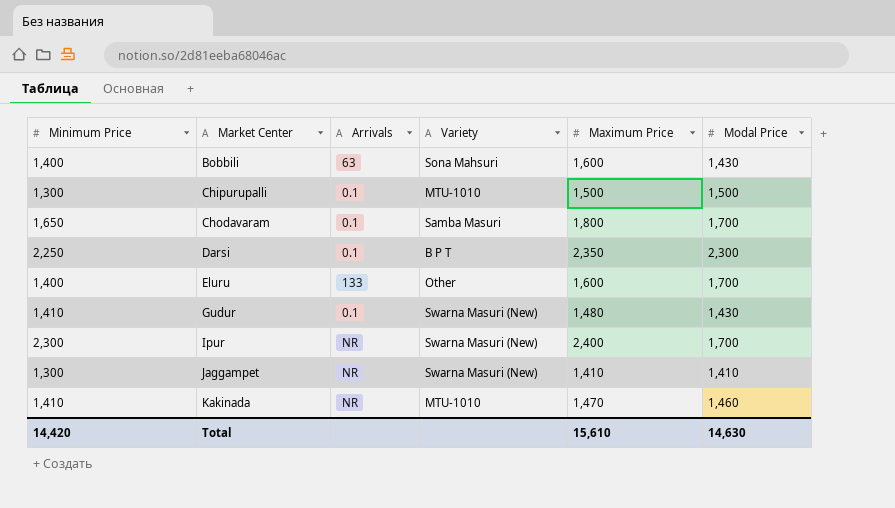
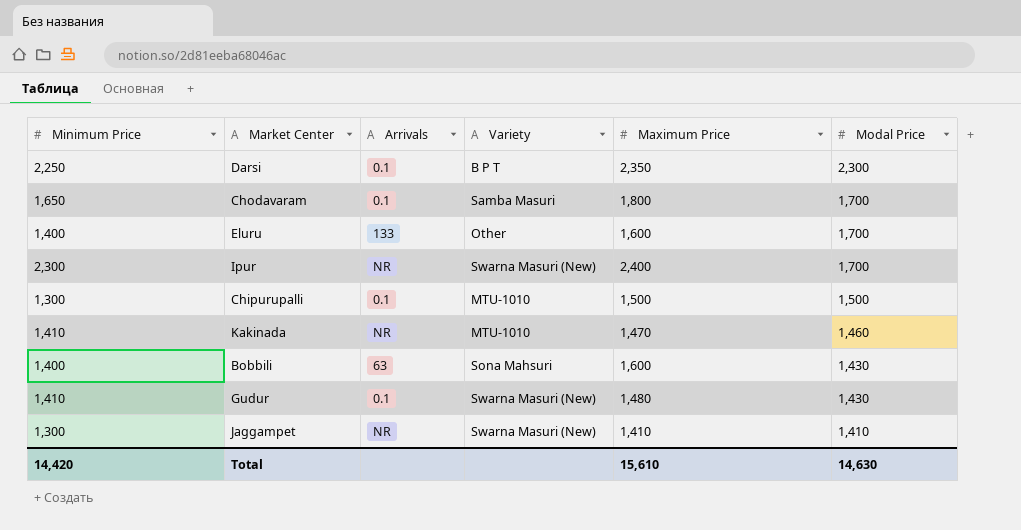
row order: Market Center ascending -> Modal Price descending

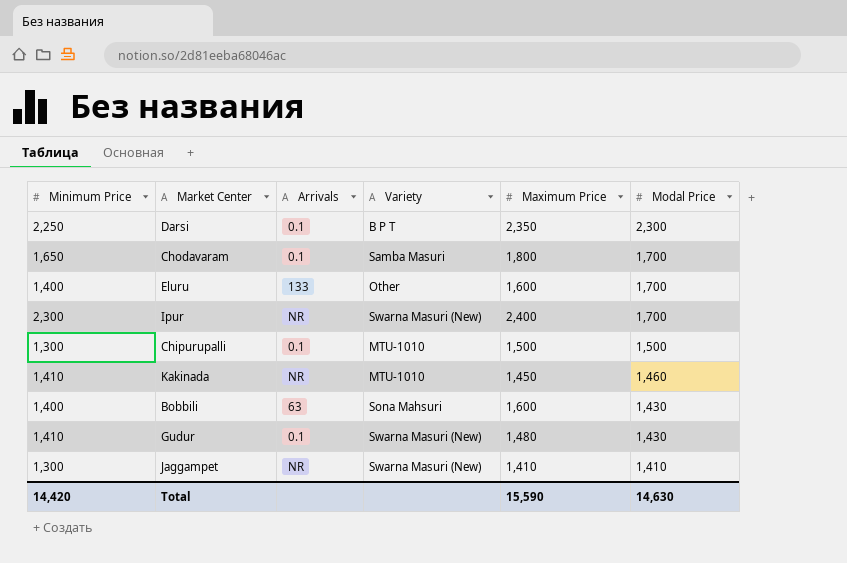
Kakinada | Maximum Price: 1,470 -> 1,450
Total | Maximum Price: 15,610 -> 15,590

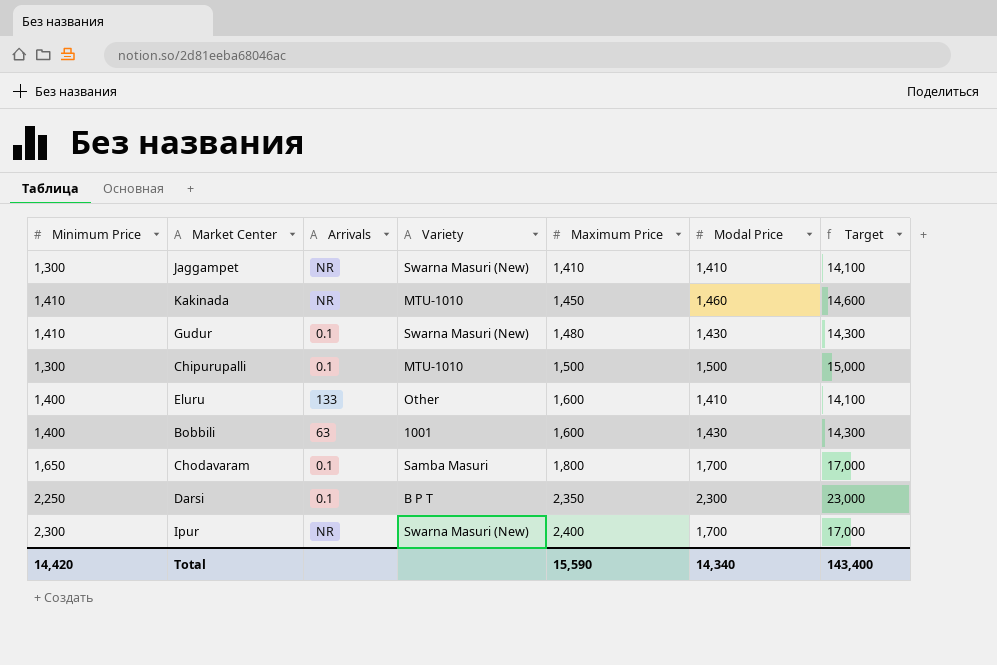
row order: Modal Price descending -> Maximum Price ascending
column Target | formula: none -> [Modal Price] * 10
Eluru | Modal Price: 1,700 -> 1,410
Bobbili | Variety: Sona Mahsuri -> 1001
Total | Modal Price: 14,630 -> 14,340

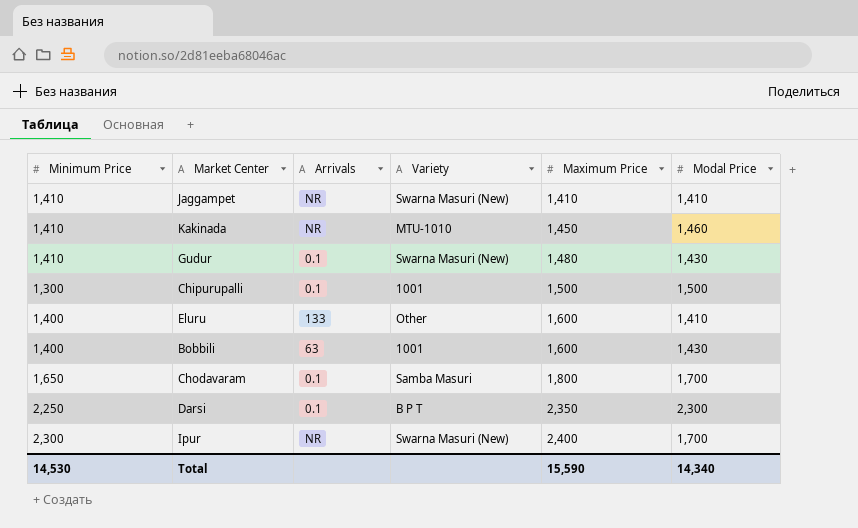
column Target | formula: [Modal Price] * 10 -> none
Jaggampet | Minimum Price: 1,300 -> 1,410
Chipurupalli | Variety: MTU-1010 -> 1001
Total | Minimum Price: 14,420 -> 14,530

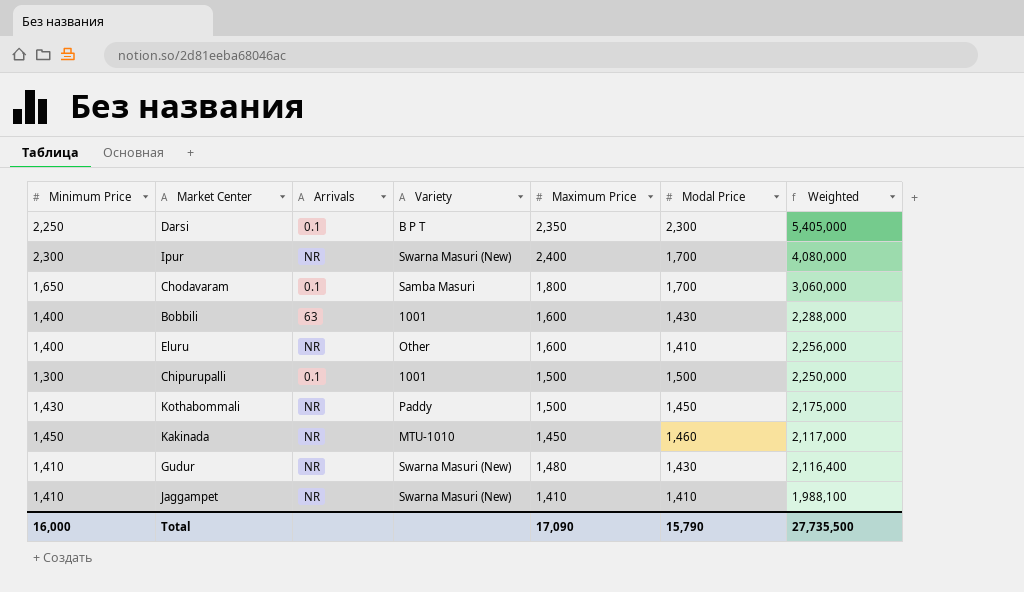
row order: Maximum Price ascending -> Weighted descending
column Weighted | formula: none -> [Maximum Price] * [Modal Price]
Eluru | Arrivals: 133 -> NR
row Kothabommali: none -> 1,430 | NR | Paddy | 1,500 | 1,450 | 2,175,000
Kakinada | Minimum Price: 1,410 -> 1,450
Gudur | Arrivals: 0.1 -> NR
Total | Minimum Price: 14,530 -> 16,000
Total | Maximum Price: 15,590 -> 17,090
Total | Modal Price: 14,340 -> 15,790

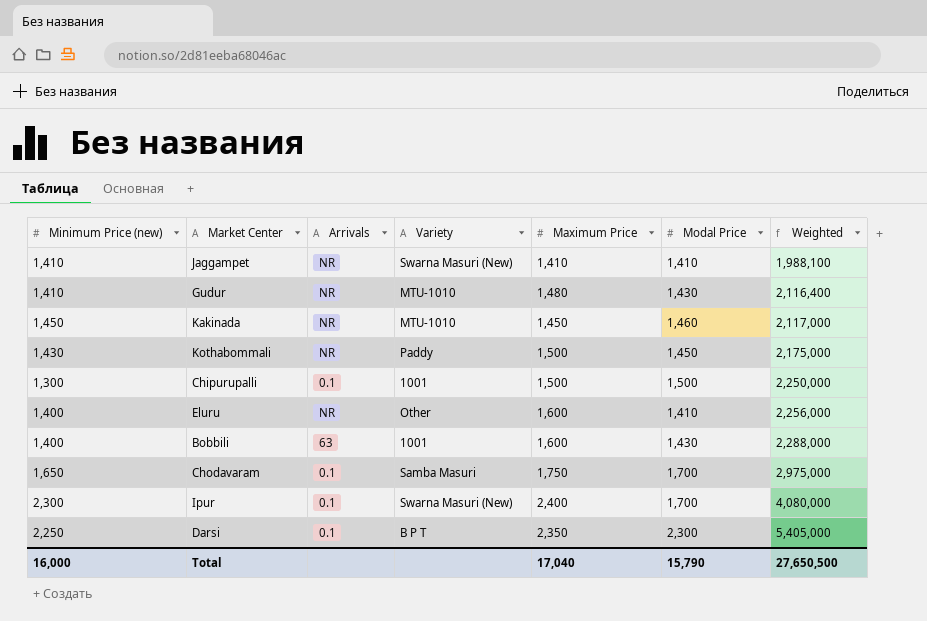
row order: Weighted descending -> Weighted ascending
column name: Minimum Price -> Minimum Price (new)
Gudur | Variety: Swarna Masuri (New) -> MTU-1010
Chodavaram | Maximum Price: 1,800 -> 1,750
Chodavaram | Weighted: 3,060,000 -> 2,975,000
Ipur | Arrivals: NR -> 0.1
Total | Maximum Price: 17,090 -> 17,040
Total | Weighted: 27,735,500 -> 27,650,500

